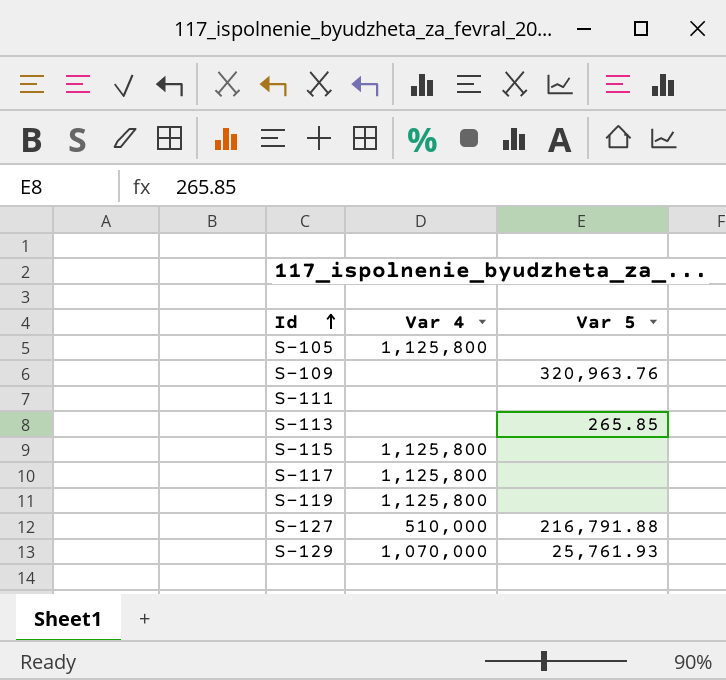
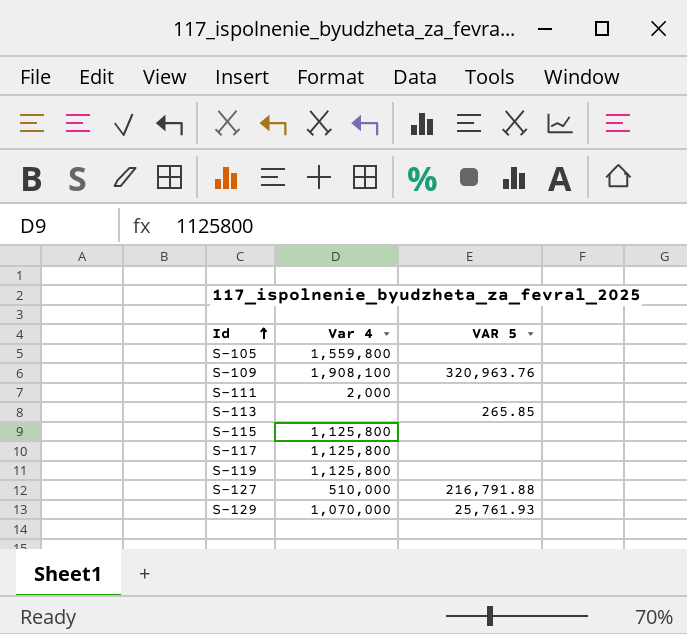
column name: Var 5 -> VAR 5
S-105 | Var 4: 1,125,800 -> 1,559,800
S-109 | Var 4: none -> 1,908,100
S-111 | Var 4: none -> 2,000

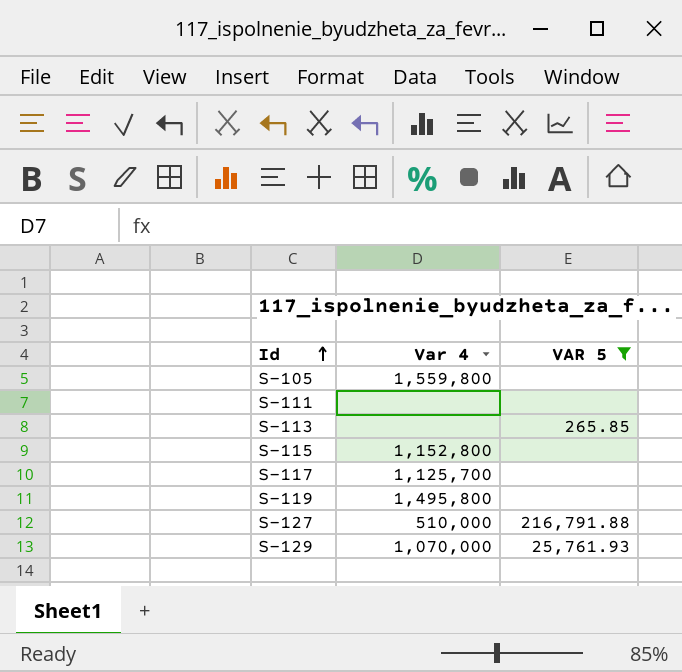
filter: none -> VAR 5 != 320,963.76
S-111 | Var 4: 2,000 -> none
S-115 | Var 4: 1,125,800 -> 1,152,800
S-117 | Var 4: 1,125,800 -> 1,125,700
S-119 | Var 4: 1,125,800 -> 1,495,800

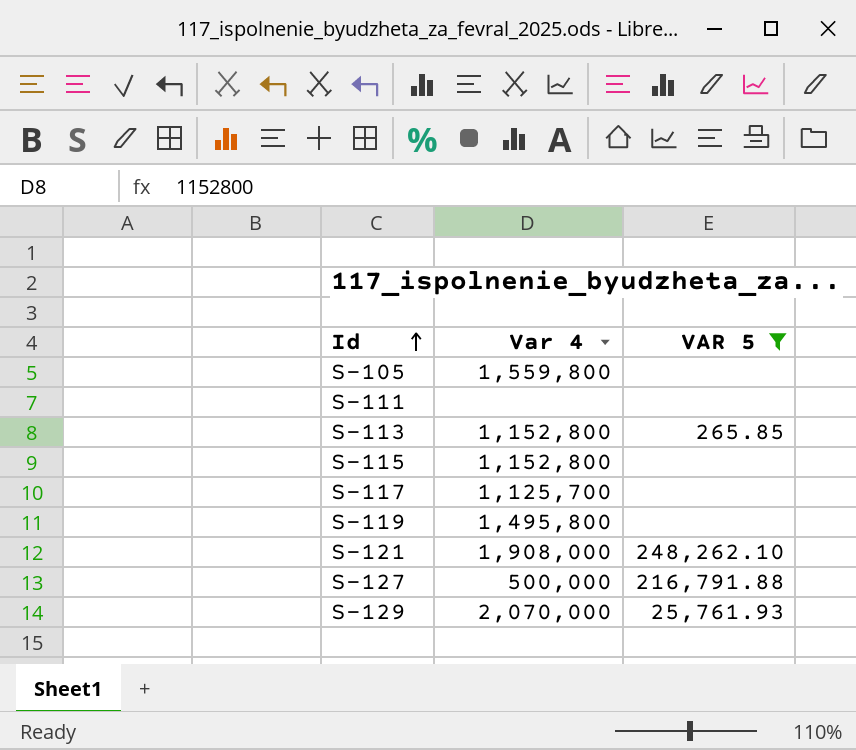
S-113 | Var 4: none -> 1,152,800
row S-121: none -> 1,908,000 | 248,262.10
S-127 | Var 4: 510,000 -> 500,000
S-129 | Var 4: 1,070,000 -> 2,070,000

